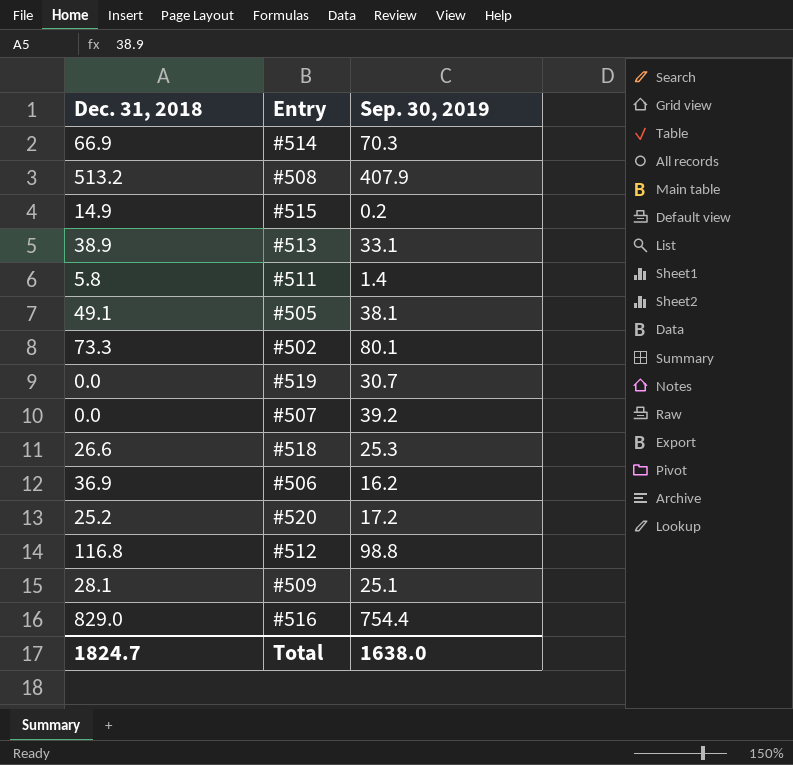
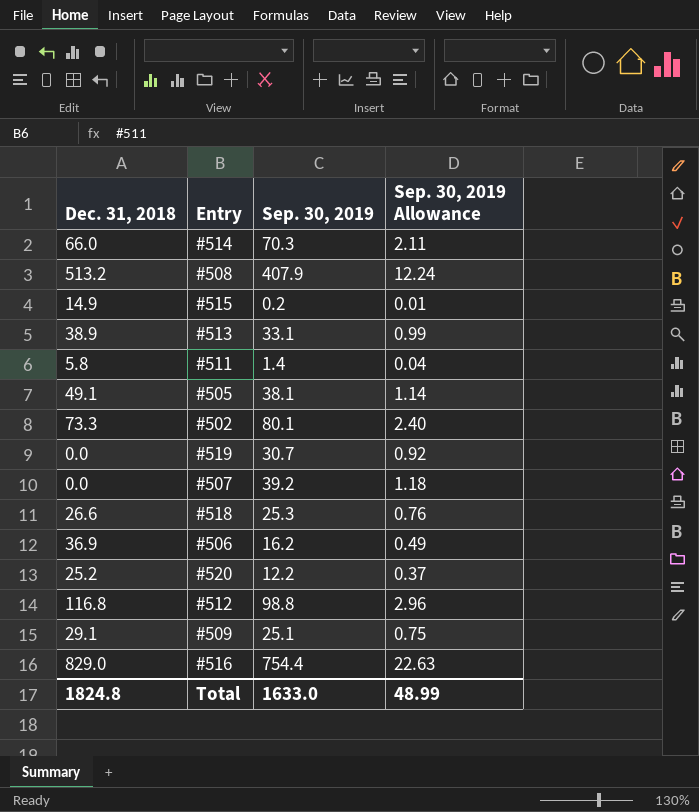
column Sep. 30, 2019 Allowance | formula: none -> [Sep. 30, 2019] * 0.03
#514 | Dec. 31, 2018: 66.9 -> 66.0
#520 | Sep. 30, 2019: 17.2 -> 12.2
#509 | Dec. 31, 2018: 28.1 -> 29.1
Total | Dec. 31, 2018: 1824.7 -> 1824.8
Total | Sep. 30, 2019: 1638.0 -> 1633.0

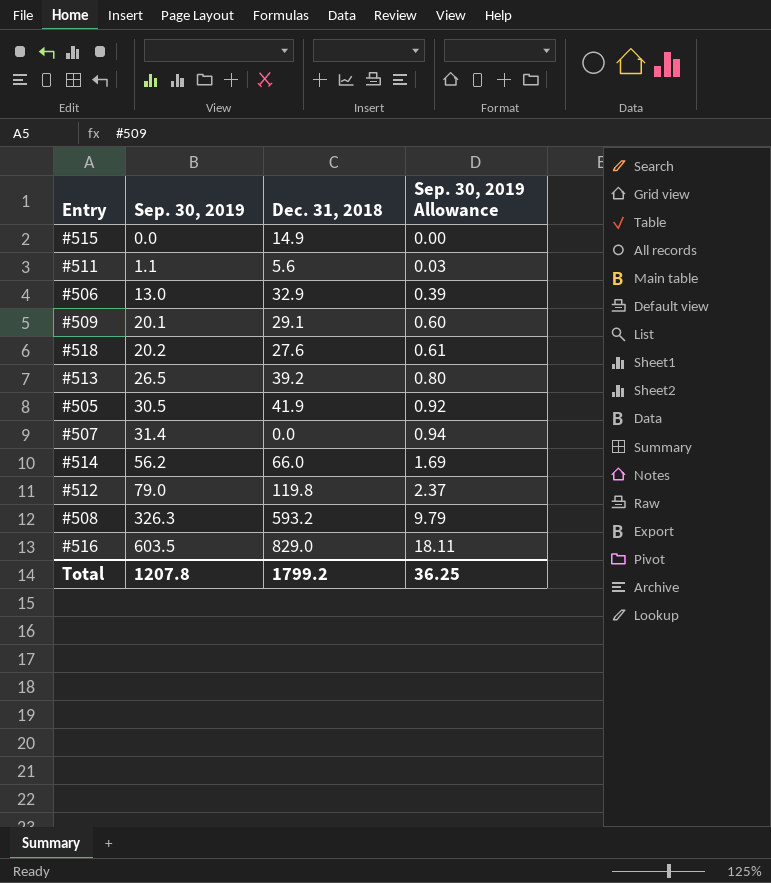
row order: none -> Sep. 30, 2019 ascending
column Dec. 31, 2018 | position: 1 -> 3
row #502: 73.3 | 80.1 | 2.40 -> none
row #519: 0.0 | 30.7 | 0.92 -> none
row #520: 25.2 | 12.2 | 0.37 -> none
#515 | Sep. 30, 2019: 0.2 -> 0.0
#515 | Sep. 30, 2019 Allowance: 0.01 -> 0.00
#511 | Sep. 30, 2019: 1.4 -> 1.1
#511 | Dec. 31, 2018: 5.8 -> 5.6
#511 | Sep. 30, 2019 Allowance: 0.04 -> 0.03
#506 | Sep. 30, 2019: 16.2 -> 13.0
#506 | Dec. 31, 2018: 36.9 -> 32.9
#506 | Sep. 30, 2019 Allowance: 0.49 -> 0.39
#509 | Sep. 30, 2019: 25.1 -> 20.1
#509 | Sep. 30, 2019 Allowance: 0.75 -> 0.60
#518 | Sep. 30, 2019: 25.3 -> 20.2
#518 | Dec. 31, 2018: 26.6 -> 27.6
#518 | Sep. 30, 2019 Allowance: 0.76 -> 0.61
#513 | Sep. 30, 2019: 33.1 -> 26.5
#513 | Dec. 31, 2018: 38.9 -> 39.2
#513 | Sep. 30, 2019 Allowance: 0.99 -> 0.80
#505 | Sep. 30, 2019: 38.1 -> 30.5
#505 | Dec. 31, 2018: 49.1 -> 41.9
#505 | Sep. 30, 2019 Allowance: 1.14 -> 0.92
#507 | Sep. 30, 2019: 39.2 -> 31.4
#507 | Sep. 30, 2019 Allowance: 1.18 -> 0.94
#514 | Sep. 30, 2019: 70.3 -> 56.2
#514 | Sep. 30, 2019 Allowance: 2.11 -> 1.69
#512 | Sep. 30, 2019: 98.8 -> 79.0
#512 | Dec. 31, 2018: 116.8 -> 119.8
#512 | Sep. 30, 2019 Allowance: 2.96 -> 2.37
#508 | Sep. 30, 2019: 407.9 -> 326.3
#508 | Dec. 31, 2018: 513.2 -> 593.2
#508 | Sep. 30, 2019 Allowance: 12.24 -> 9.79
#516 | Sep. 30, 2019: 754.4 -> 603.5
#516 | Sep. 30, 2019 Allowance: 22.63 -> 18.11
Total | Sep. 30, 2019: 1633.0 -> 1207.8
Total | Dec. 31, 2018: 1824.8 -> 1799.2
Total | Sep. 30, 2019 Allowance: 48.99 -> 36.25

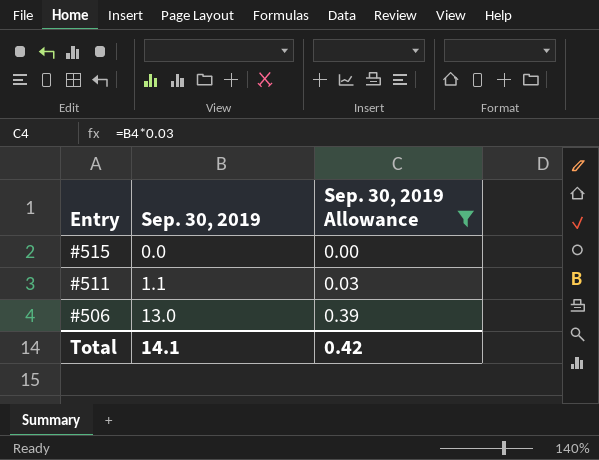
filter: none -> Sep. 30, 2019 Allowance <= 0.39
column Dec. 31, 2018 | position: 3 -> none
Total | Sep. 30, 2019: 1207.8 -> 14.1
Total | Sep. 30, 2019 Allowance: 36.25 -> 0.42

